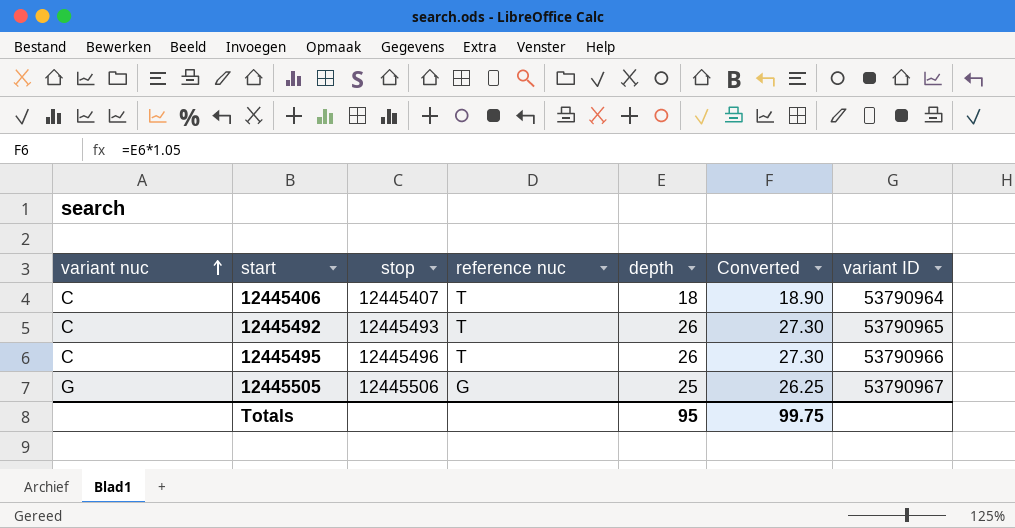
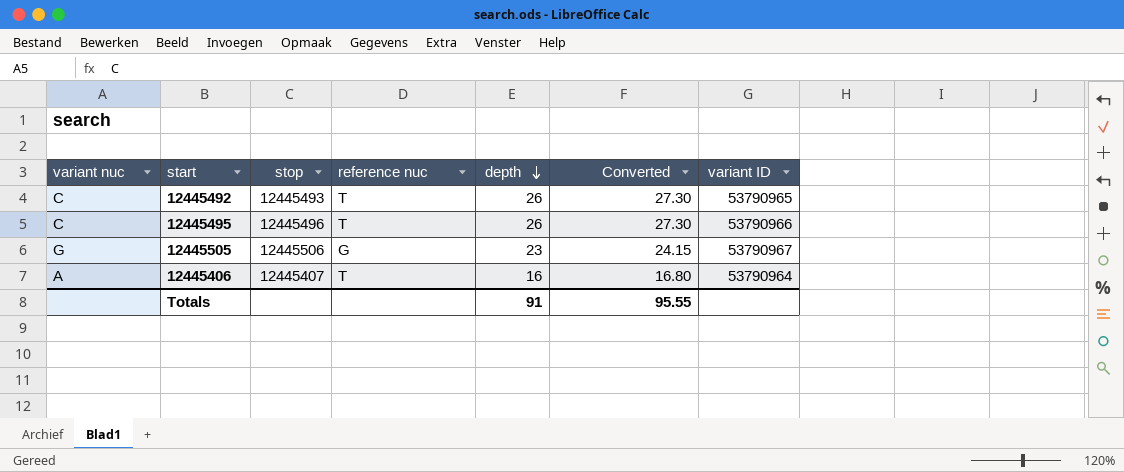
row order: variant nuc ascending -> depth descending
12445505 | depth: 25 -> 23
12445505 | Converted: 26.25 -> 24.15
12445406 | variant nuc: C -> A
12445406 | depth: 18 -> 16
12445406 | Converted: 18.90 -> 16.80
Totals | depth: 95 -> 91
Totals | Converted: 99.75 -> 95.55

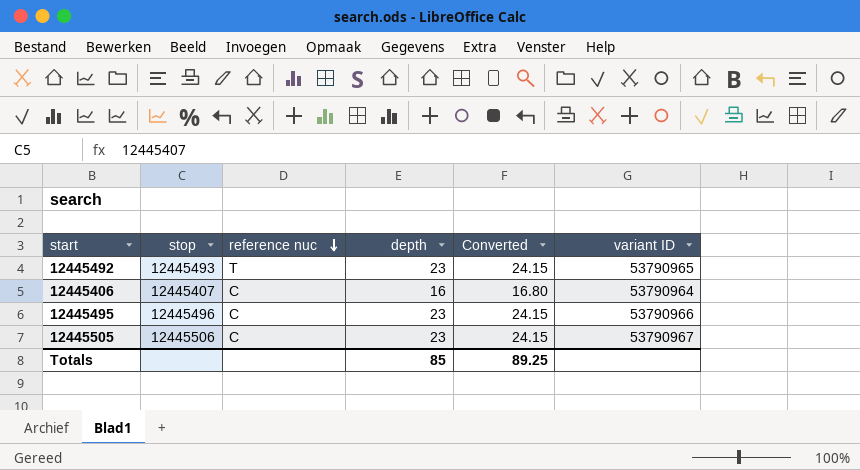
row order: depth descending -> reference nuc descending
column variant nuc | position: 1 -> none
12445492 | depth: 26 -> 23
12445492 | Converted: 27.30 -> 24.15
12445406 | reference nuc: T -> C
12445495 | reference nuc: T -> C
12445495 | depth: 26 -> 23
12445495 | Converted: 27.30 -> 24.15
12445505 | reference nuc: G -> C
Totals | depth: 91 -> 85
Totals | Converted: 95.55 -> 89.25

